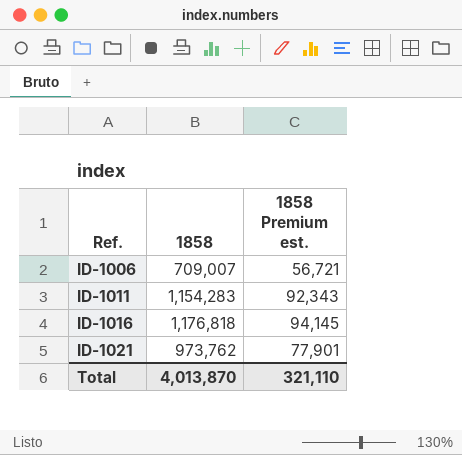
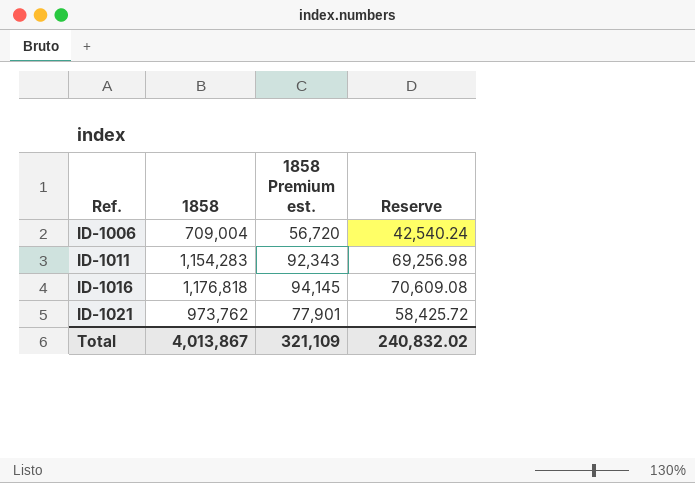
column Reserve | formula: none -> [1858] * 0.06
ID-1006 | 1858: 709,007 -> 709,004
ID-1006 | 1858 Premium est.: 56,721 -> 56,720
Total | 1858: 4,013,870 -> 4,013,867
Total | 1858 Premium est.: 321,110 -> 321,109

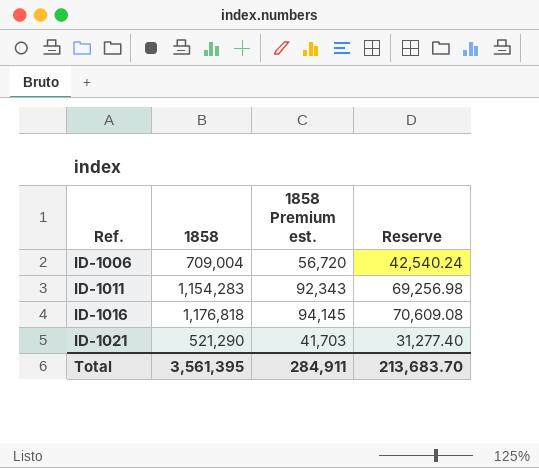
ID-1021 | 1858: 973,762 -> 521,290
ID-1021 | 1858 Premium est.: 77,901 -> 41,703
ID-1021 | Reserve: 58,425.72 -> 31,277.40
Total | 1858: 4,013,867 -> 3,561,395
Total | 1858 Premium est.: 321,109 -> 284,911
Total | Reserve: 240,832.02 -> 213,683.70

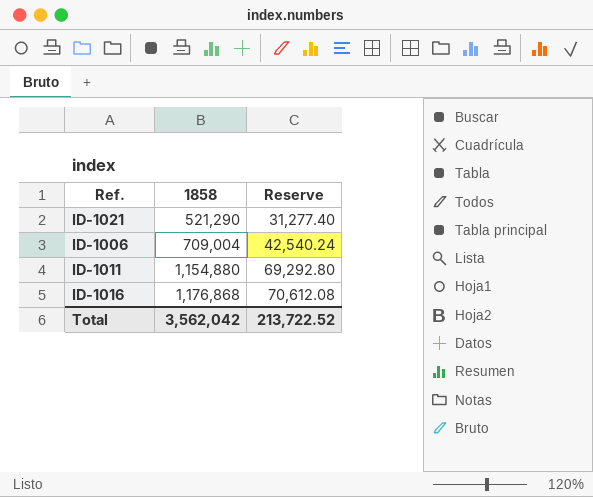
row order: Ref. ascending -> 1858 ascending
column 1858 Premium est. | formula: [1858] * 0.08 -> none
ID-1011 | 1858: 1,154,283 -> 1,154,880
ID-1011 | Reserve: 69,256.98 -> 69,292.80
ID-1016 | 1858: 1,176,818 -> 1,176,868
ID-1016 | Reserve: 70,609.08 -> 70,612.08
Total | 1858: 3,561,395 -> 3,562,042
Total | Reserve: 213,683.70 -> 213,722.52

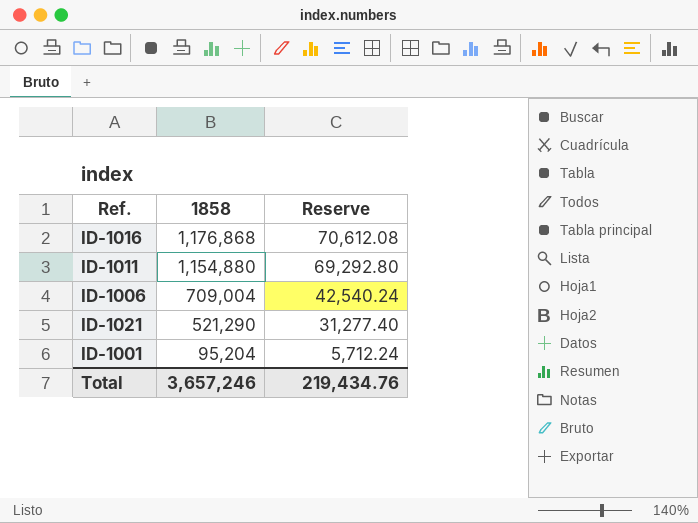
row order: 1858 ascending -> 1858 descending
row ID-1001: none -> 95,204 | 5,712.24
Total | 1858: 3,562,042 -> 3,657,246
Total | Reserve: 213,722.52 -> 219,434.76

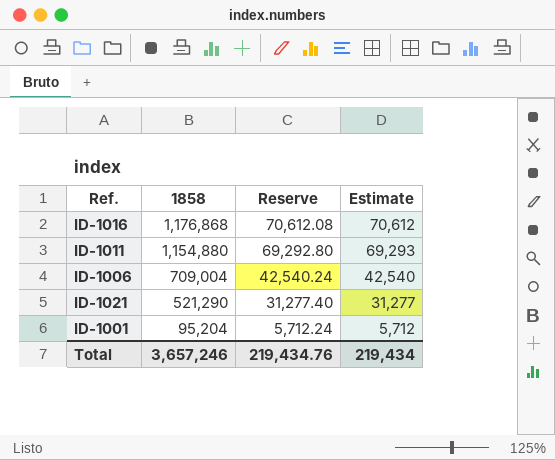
column Estimate | formula: none -> [1858] * 0.06

